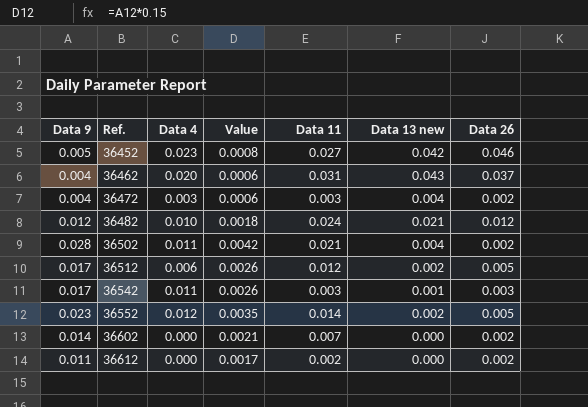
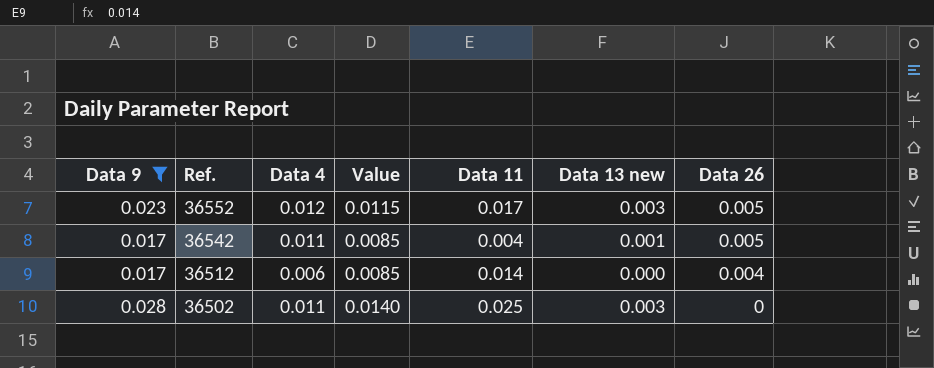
filter: none -> Data 9 >= 0.017
row order: Ref. ascending -> Ref. descending
column Value | formula: [Data 9] * 0.15 -> [Data 9] * 0.5
36552 | Data 11: 0.014 -> 0.017
36552 | Data 13 new: 0.002 -> 0.003
36542 | Data 11: 0.003 -> 0.004
36542 | Data 26: 0.003 -> 0.005
36512 | Data 11: 0.012 -> 0.014
36512 | Data 13 new: 0.002 -> 0.000
36512 | Data 26: 0.005 -> 0.004
36502 | Data 11: 0.021 -> 0.025
36502 | Data 13 new: 0.004 -> 0.003
36502 | Data 26: 0.002 -> 0

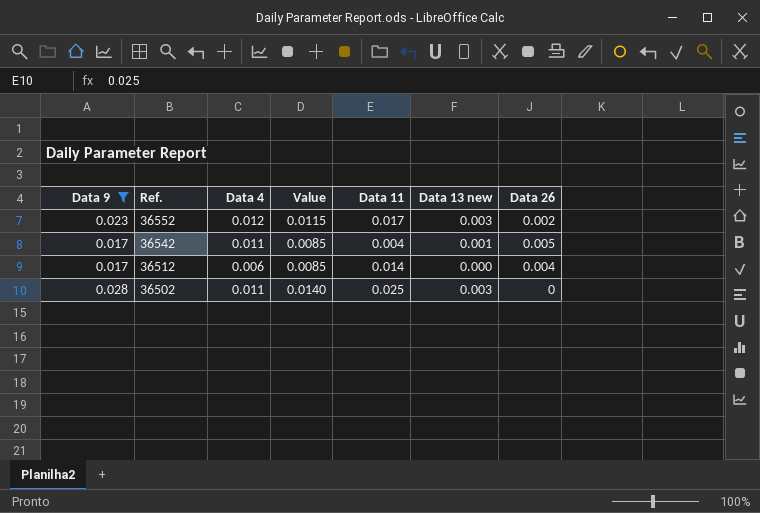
36552 | Data 26: 0.005 -> 0.002

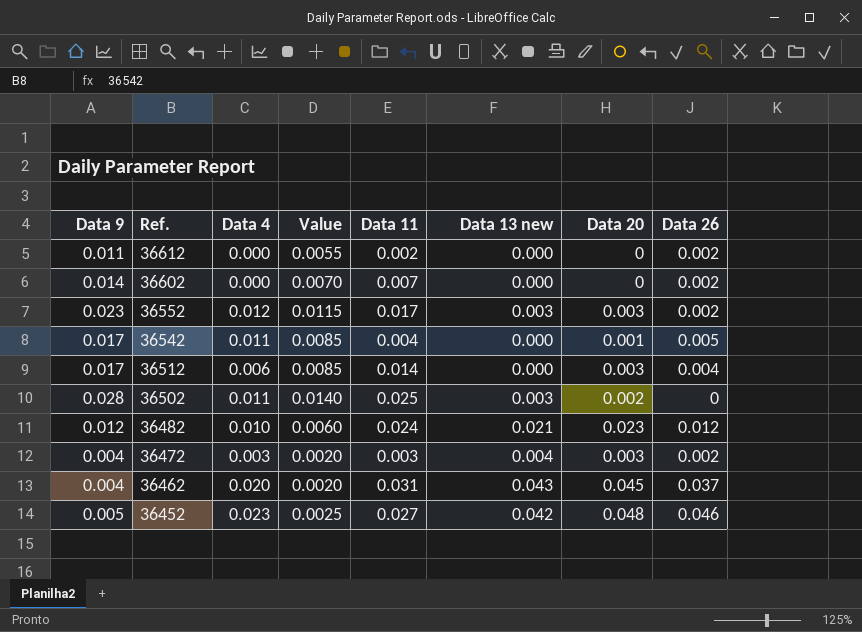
filter: Data 9 >= 0.017 -> none
column Data 20 | position: none -> 7
36542 | Data 13 new: 0.001 -> 0.000

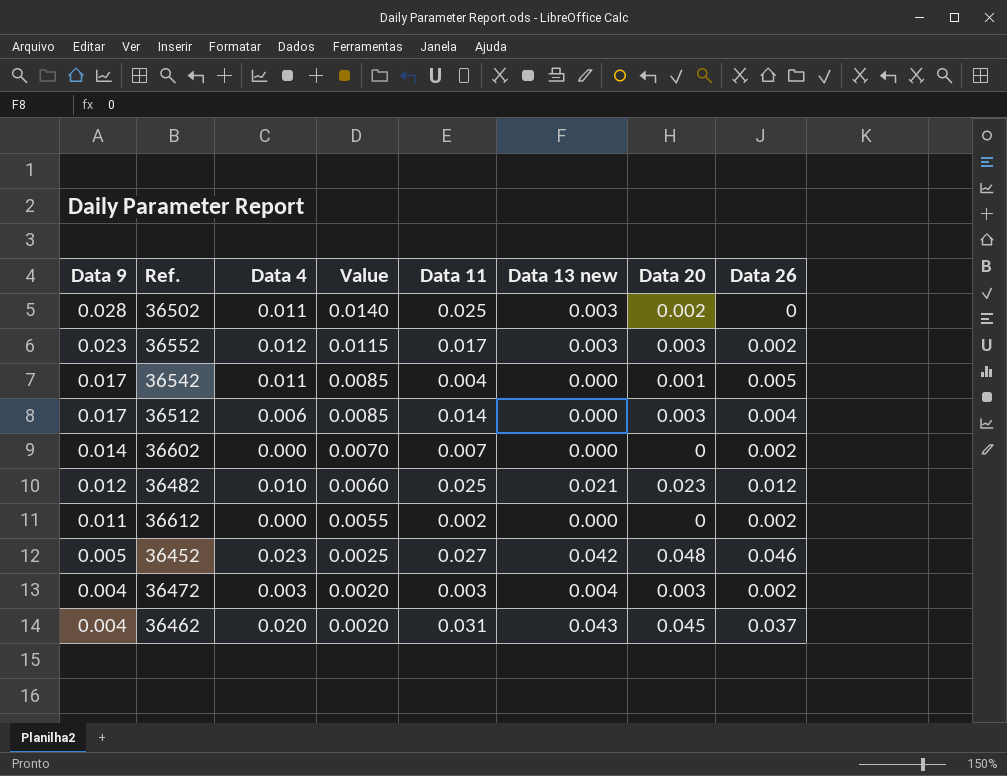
row order: Ref. descending -> Data 9 descending
36482 | Data 11: 0.024 -> 0.025

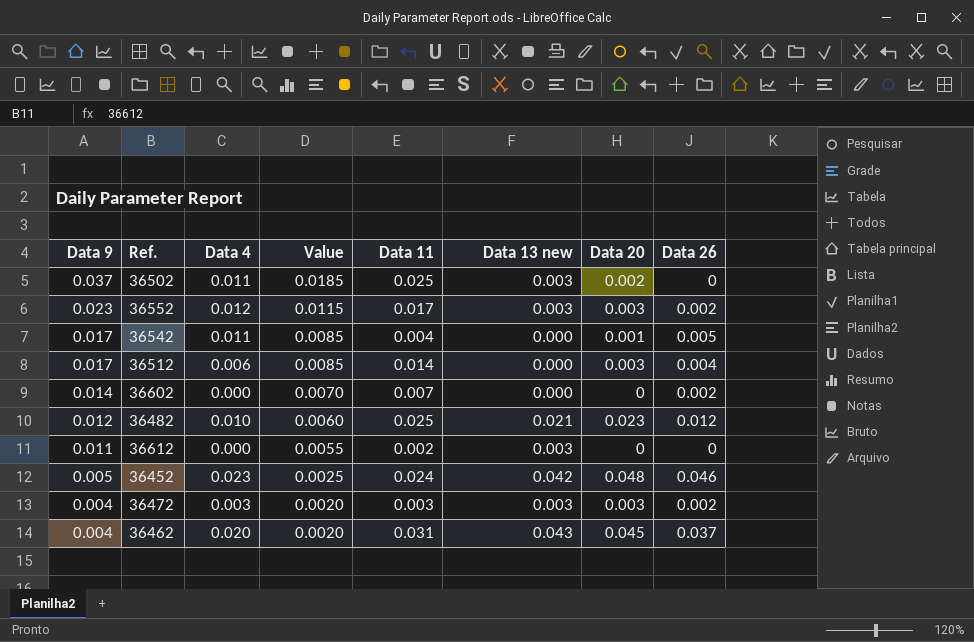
36502 | Data 9: 0.028 -> 0.037
36502 | Value: 0.0140 -> 0.0185
36612 | Data 13 new: 0.000 -> 0.003
36612 | Data 26: 0.002 -> 0
36452 | Data 11: 0.027 -> 0.024
36472 | Data 13 new: 0.004 -> 0.003

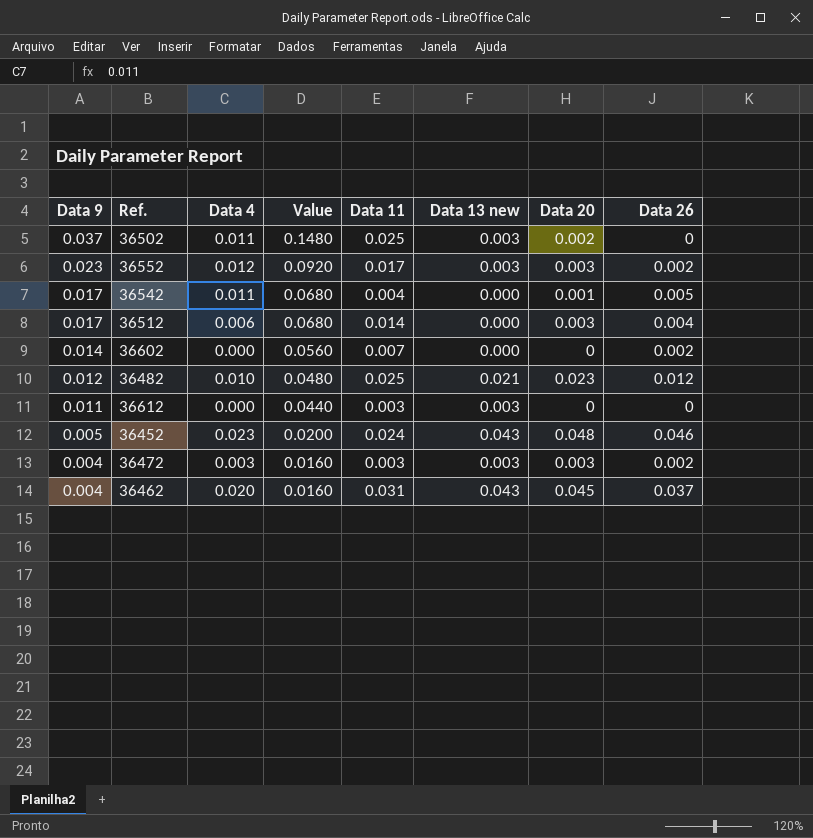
column Value | formula: [Data 9] * 0.5 -> [Data 9] * 4
36612 | Data 11: 0.002 -> 0.003
36452 | Data 13 new: 0.042 -> 0.043

